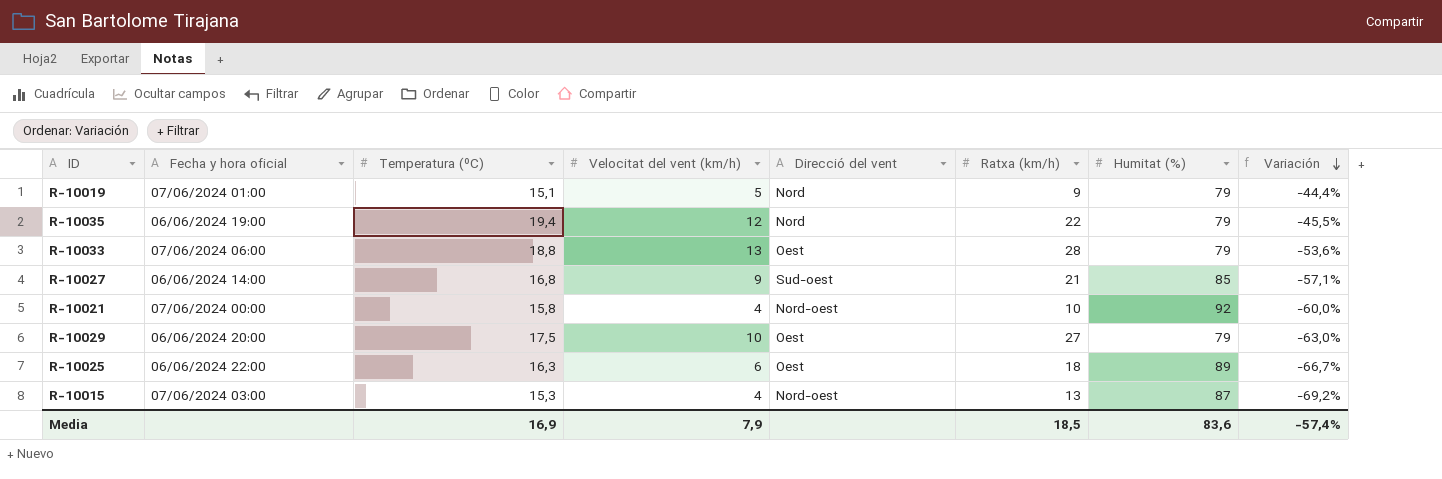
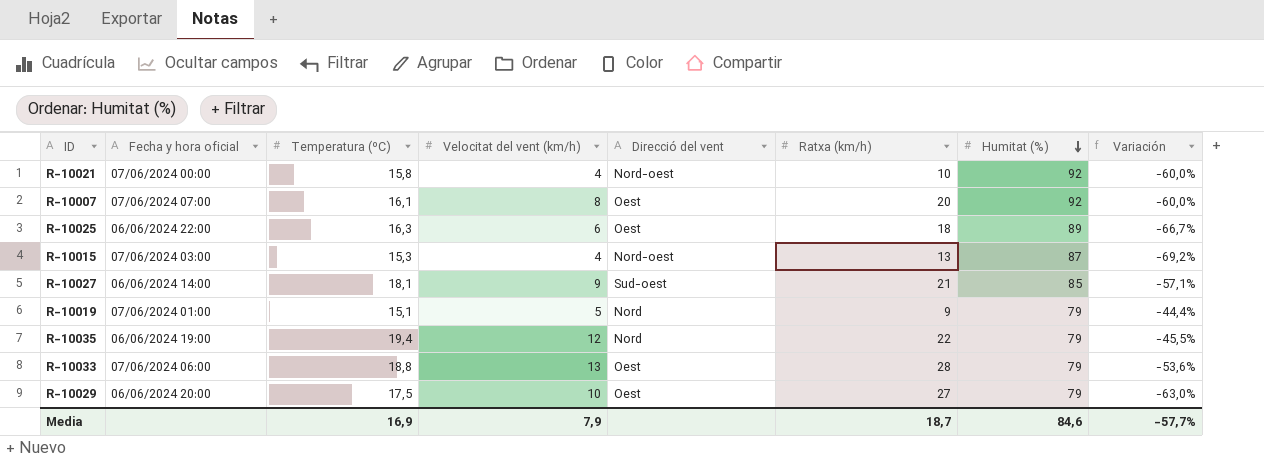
row order: Variación descending -> Humitat (%) descending
row R-10007: none -> 07/06/2024 07:00 | 16,1 | 8 | Oest | 20 | 92 | -60,0%
R-10027 | Temperatura (ºC): 16,8 -> 18,1
Media | Ratxa (km/h): 18,5 -> 18,7
Media | Humitat (%): 83,6 -> 84,6
Media | Variación: -57,4% -> -57,7%

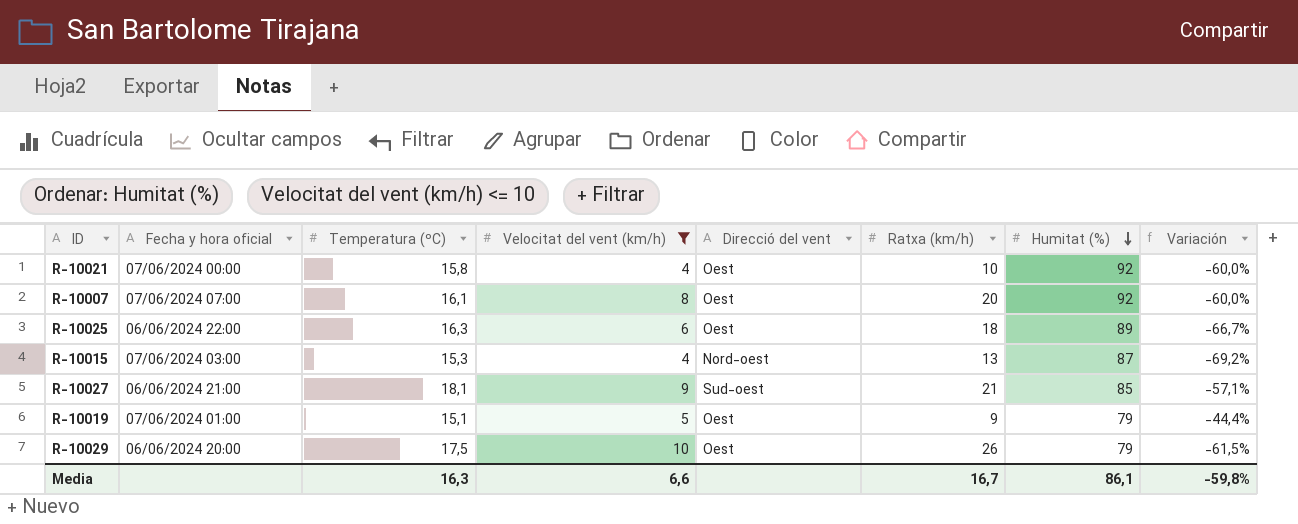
filter: none -> Velocitat del vent (km/h) <= 10
R-10021 | Direcció del vent: Nord-oest -> Oest
R-10027 | Fecha y hora oficial: 06/06/2024 14:00 -> 06/06/2024 21:00
R-10019 | Direcció del vent: Nord -> Oest
R-10029 | Ratxa (km/h): 27 -> 26
R-10029 | Variación: -63,0% -> -61,5%
Media | Temperatura (ºC): 16,9 -> 16,3
Media | Velocitat del vent (km/h): 7,9 -> 6,6
Media | Ratxa (km/h): 18,7 -> 16,7
Media | Humitat (%): 84,6 -> 86,1
Media | Variación: -57,7% -> -59,8%

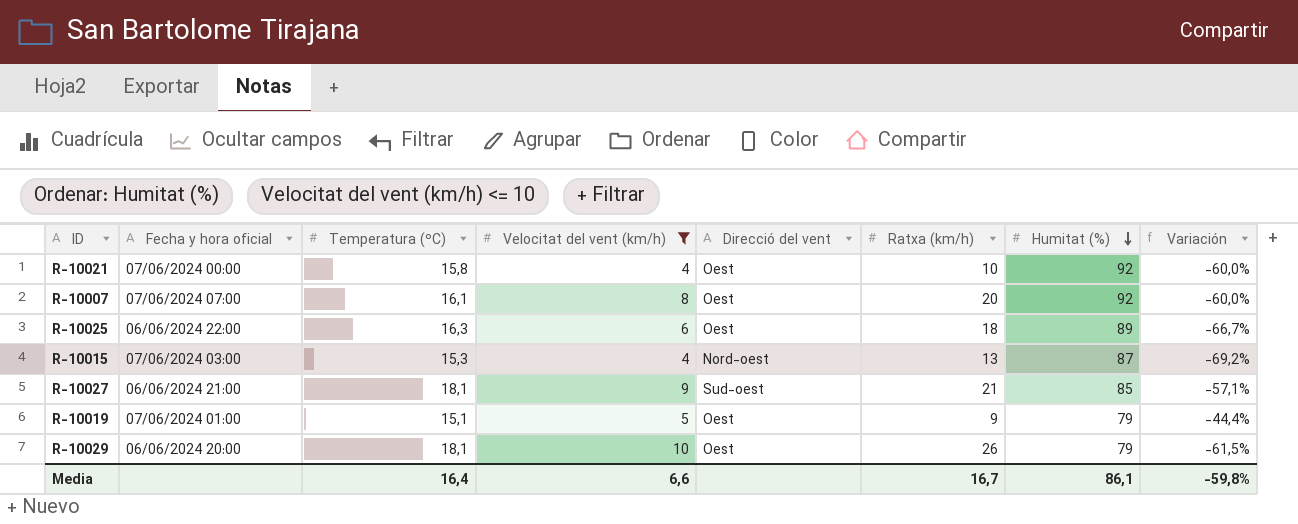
R-10029 | Temperatura (ºC): 17,5 -> 18,1
Media | Temperatura (ºC): 16,3 -> 16,4

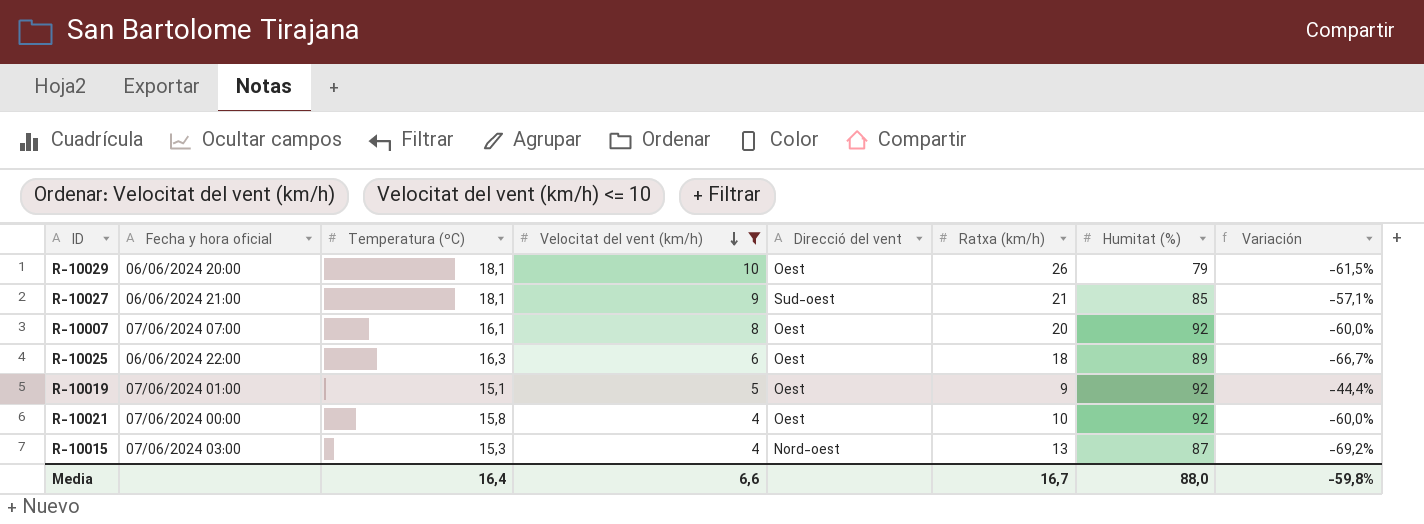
row order: Humitat (%) descending -> Velocitat del vent (km/h) descending
R-10019 | Humitat (%): 79 -> 92
Media | Humitat (%): 86,1 -> 88,0

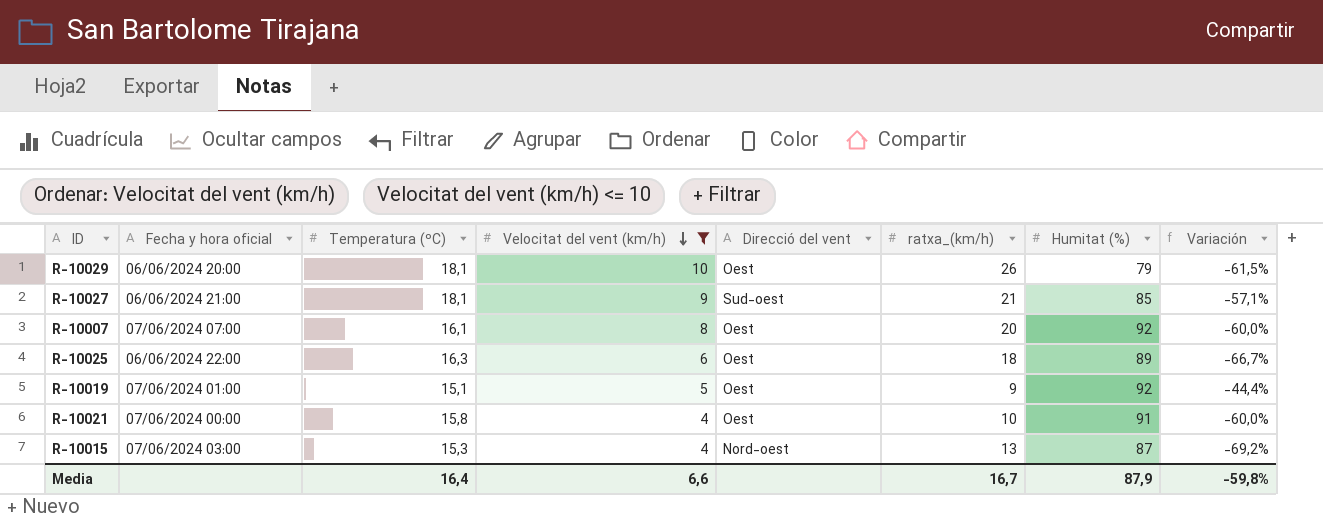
column name: Ratxa (km/h) -> ratxa_(km/h)
R-10021 | Humitat (%): 92 -> 91
Media | Humitat (%): 88,0 -> 87,9

